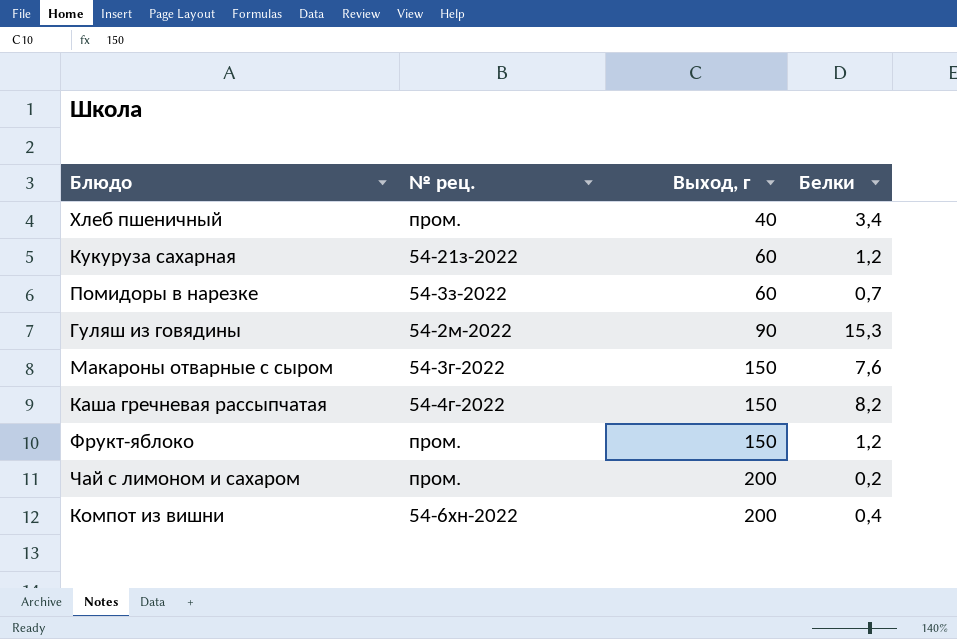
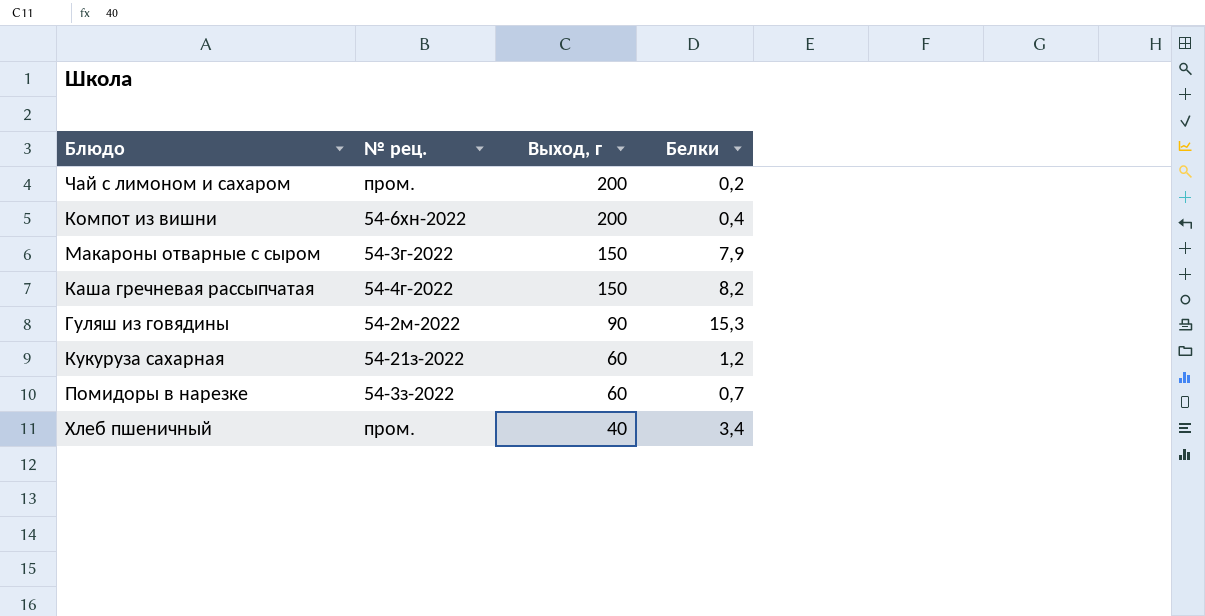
row order: Выход, г ascending -> Выход, г descending
row Фрукт-яблоко: пром. | 150 | 1,2 -> none
Макароны отварные с сыром | Белки: 7,6 -> 7,9

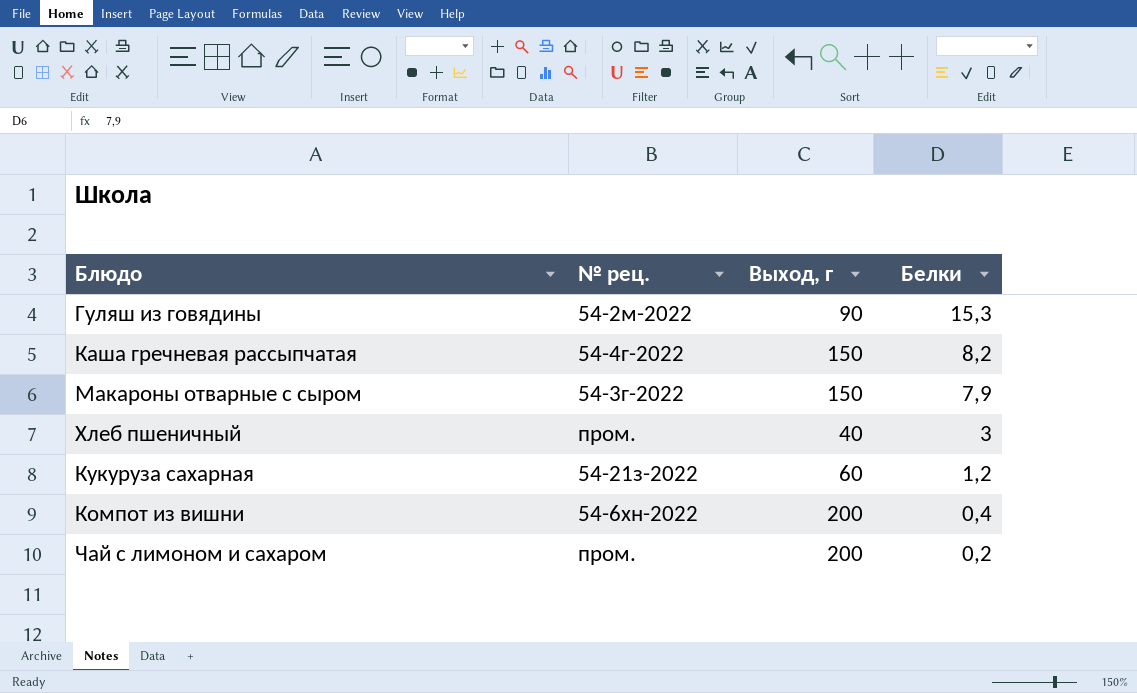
row order: Выход, г descending -> Белки descending
row Помидоры в нарезке: 54-3з-2022 | 60 | 0,7 -> none
Хлеб пшеничный | Белки: 3,4 -> 3

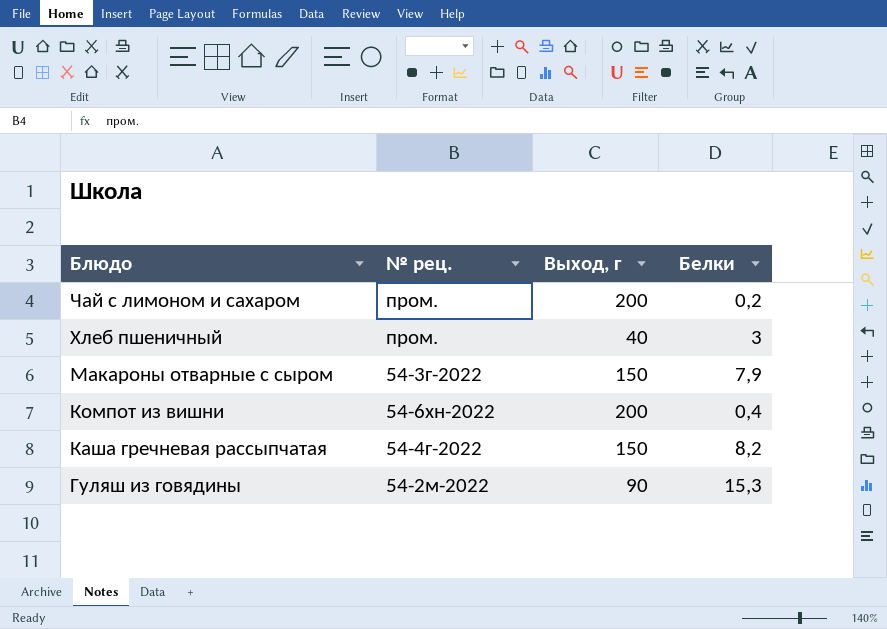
row order: Белки descending -> Блюдо descending
row Кукуруза сахарная: 54-21з-2022 | 60 | 1,2 -> none

